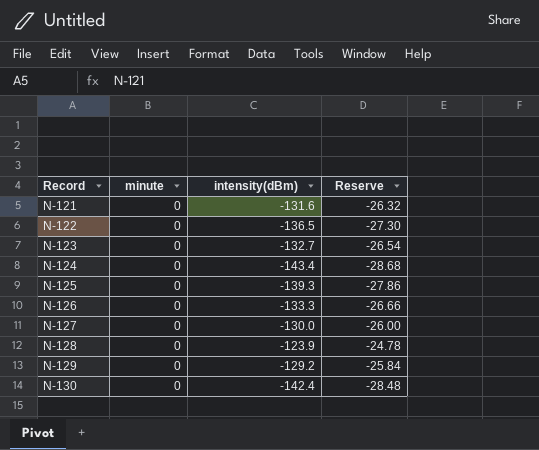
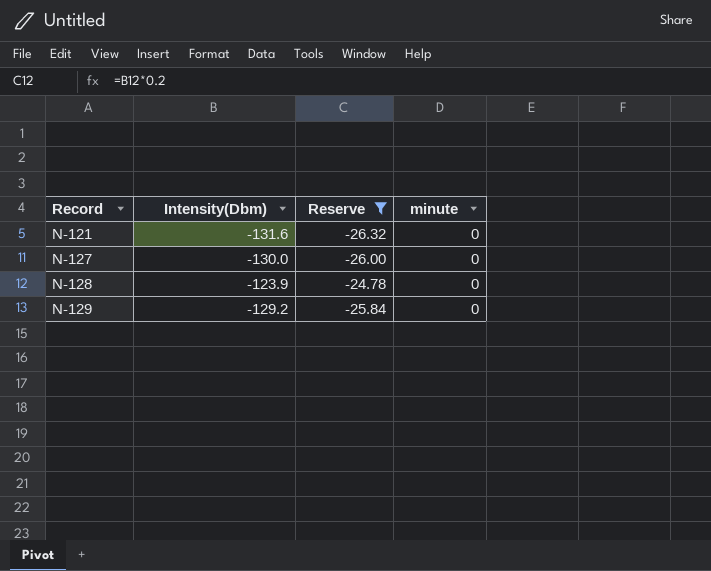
filter: none -> Reserve >= -26.32
column name: intensity(dBm) -> Intensity(Dbm)
column minute | position: 2 -> 4

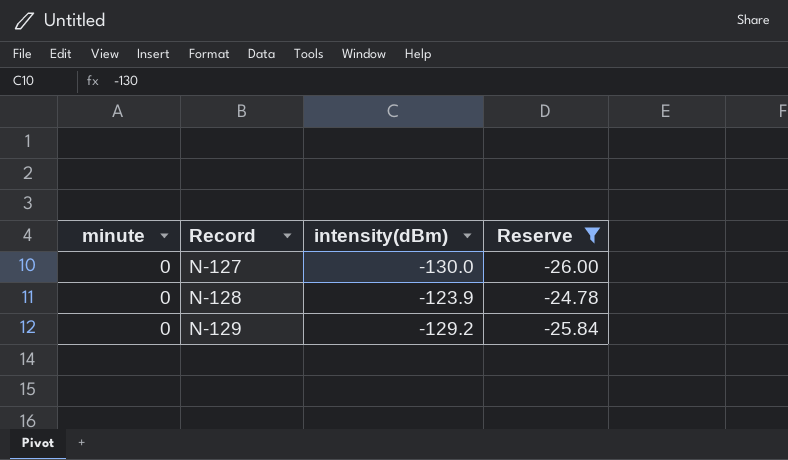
column minute | position: 4 -> 1
column name: Intensity(Dbm) -> intensity(dBm)
row N-121: -131.6 | -26.32 | 0 -> none

